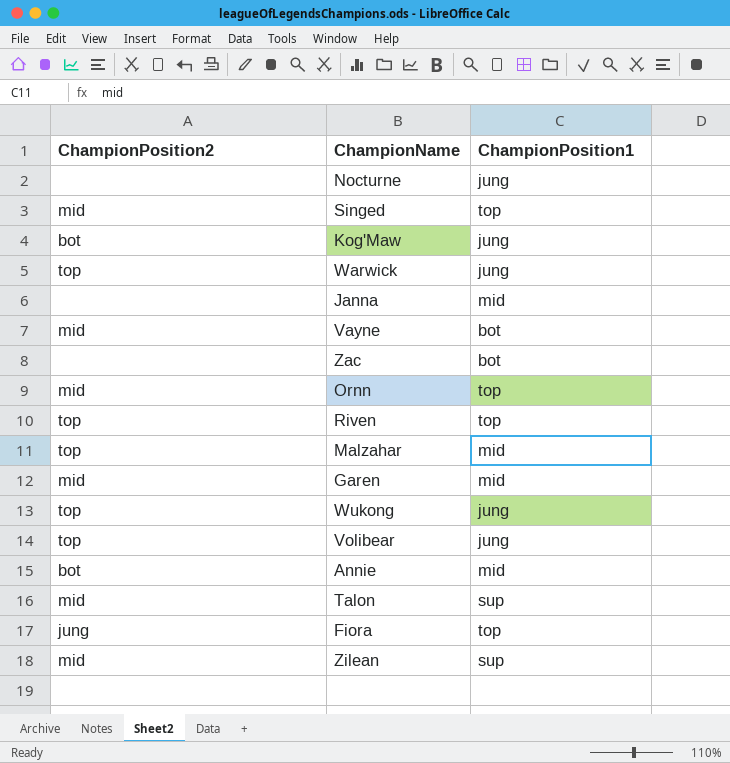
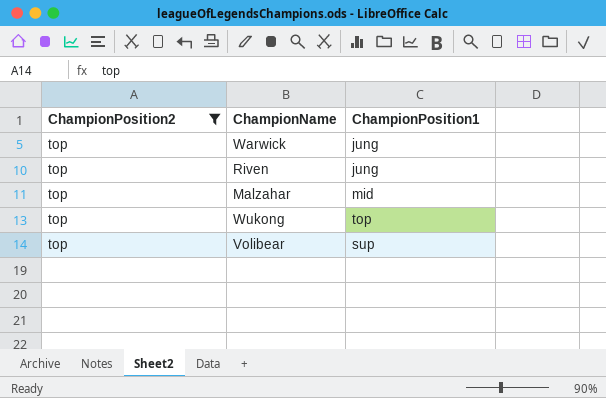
filter: none -> ChampionPosition2 = top
Riven | ChampionPosition1: top -> jung
Wukong | ChampionPosition1: jung -> top
Volibear | ChampionPosition1: jung -> sup

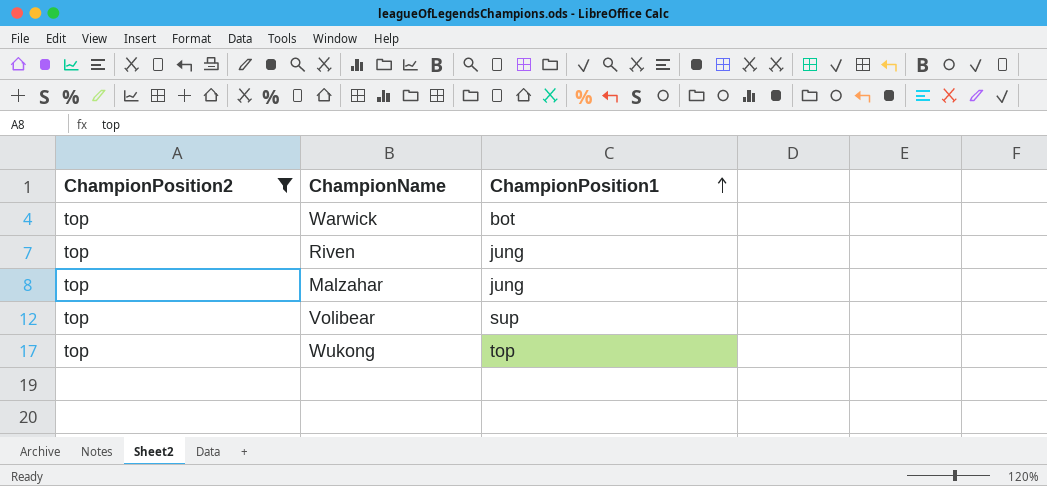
row order: none -> ChampionPosition1 ascending
Warwick | ChampionPosition1: jung -> bot
Malzahar | ChampionPosition1: mid -> jung

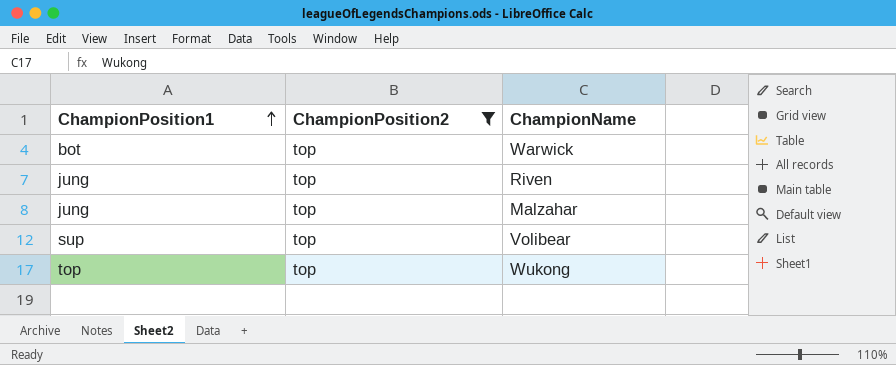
column ChampionPosition1 | position: 3 -> 1

